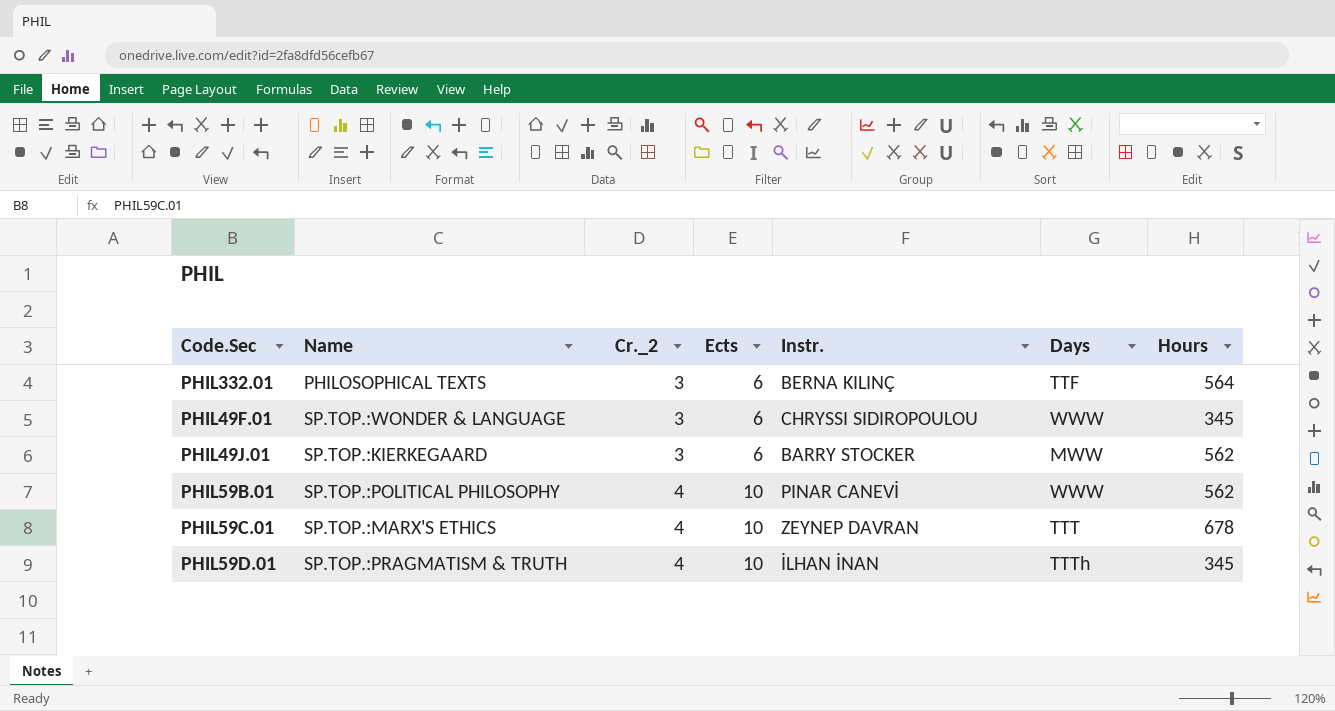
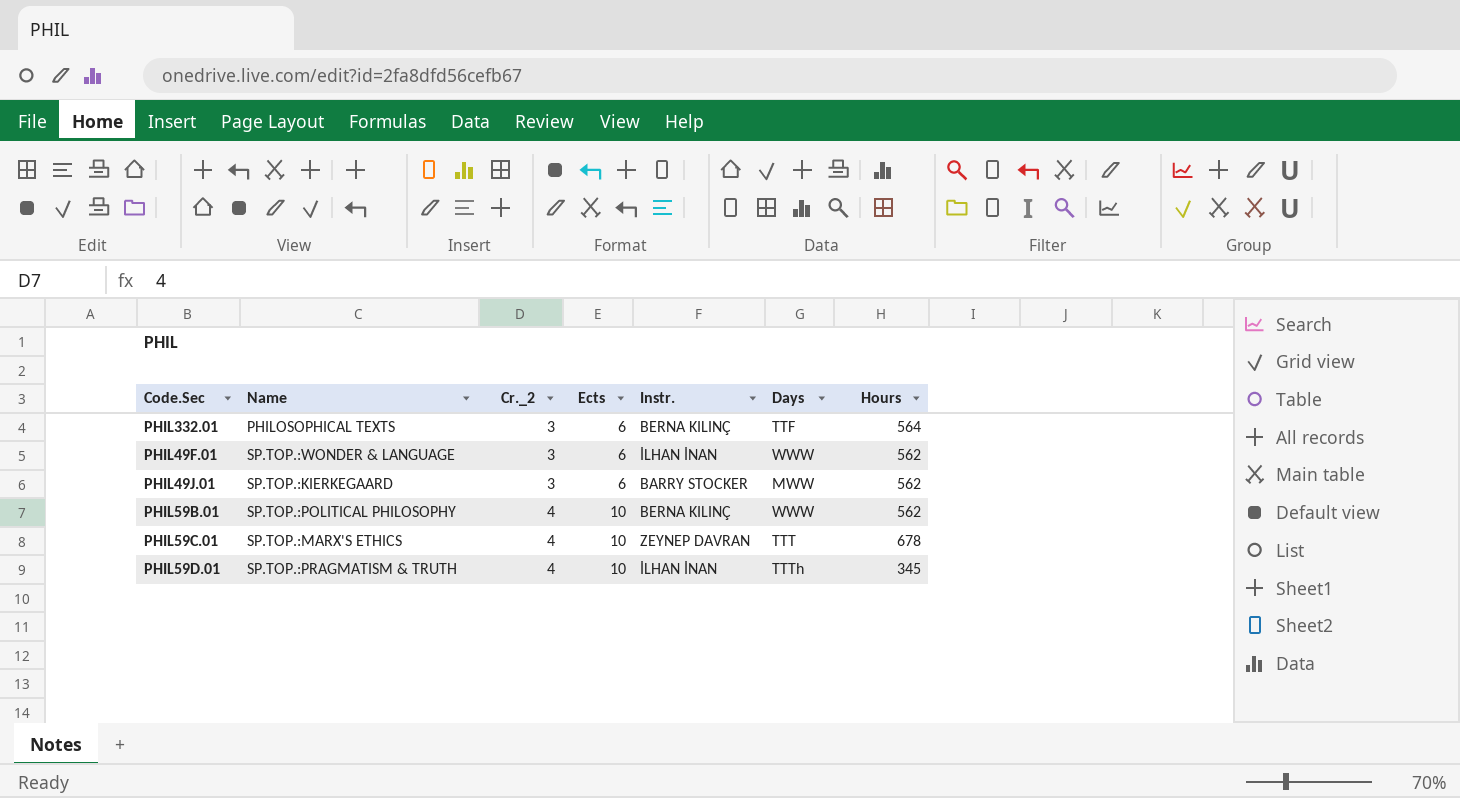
PHIL49F.01 | Instr.: CHRYSSI SIDIROPOULOU -> İLHAN İNAN
PHIL49F.01 | Hours: 345 -> 562
PHIL59B.01 | Instr.: PINAR CANEVİ -> BERNA KILINÇ

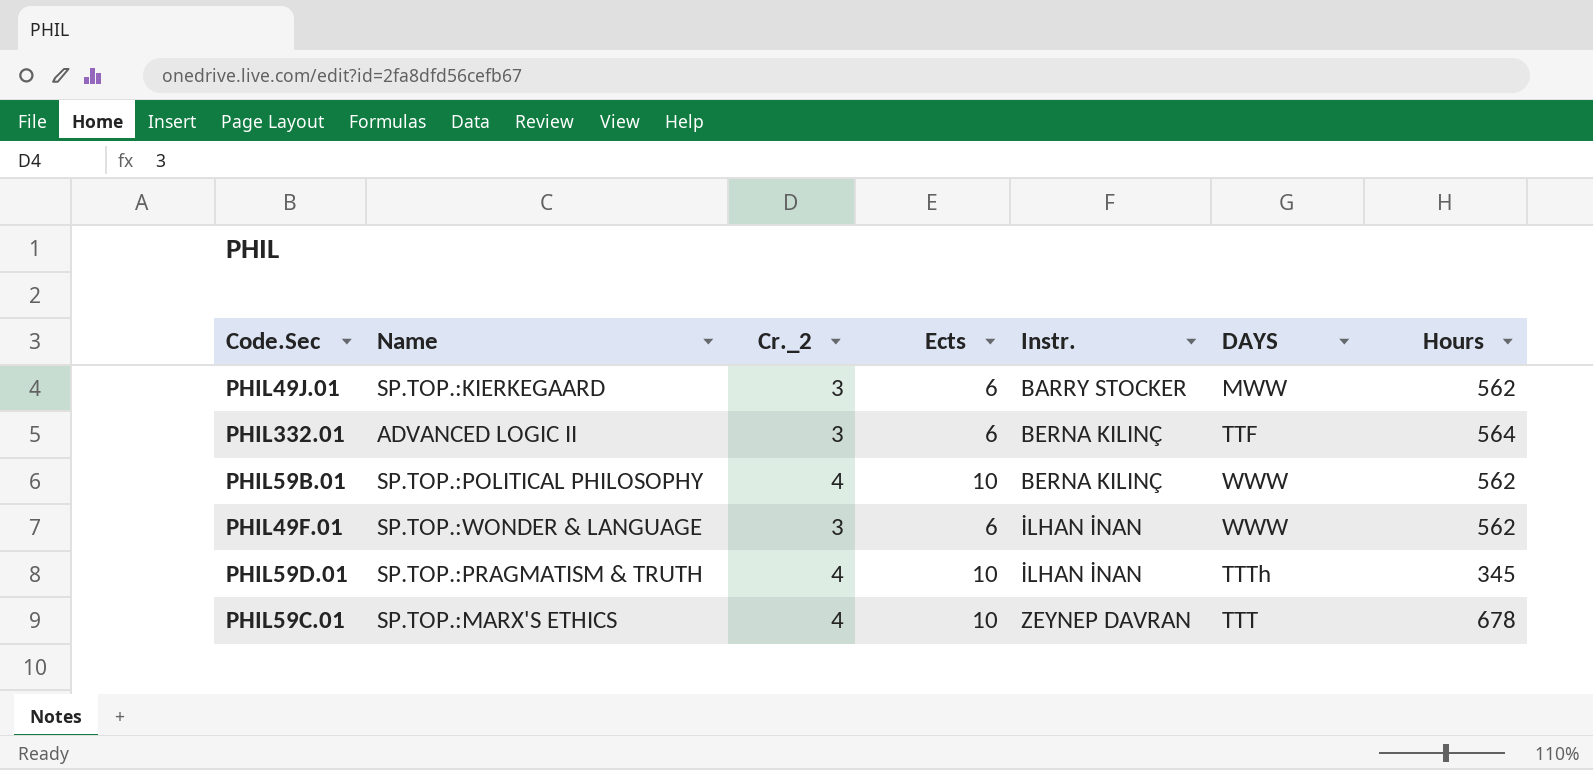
row order: Cr._2 ascending -> Instr. ascending
column name: Days -> DAYS
PHIL332.01 | Name: PHILOSOPHICAL TEXTS -> ADVANCED LOGIC II

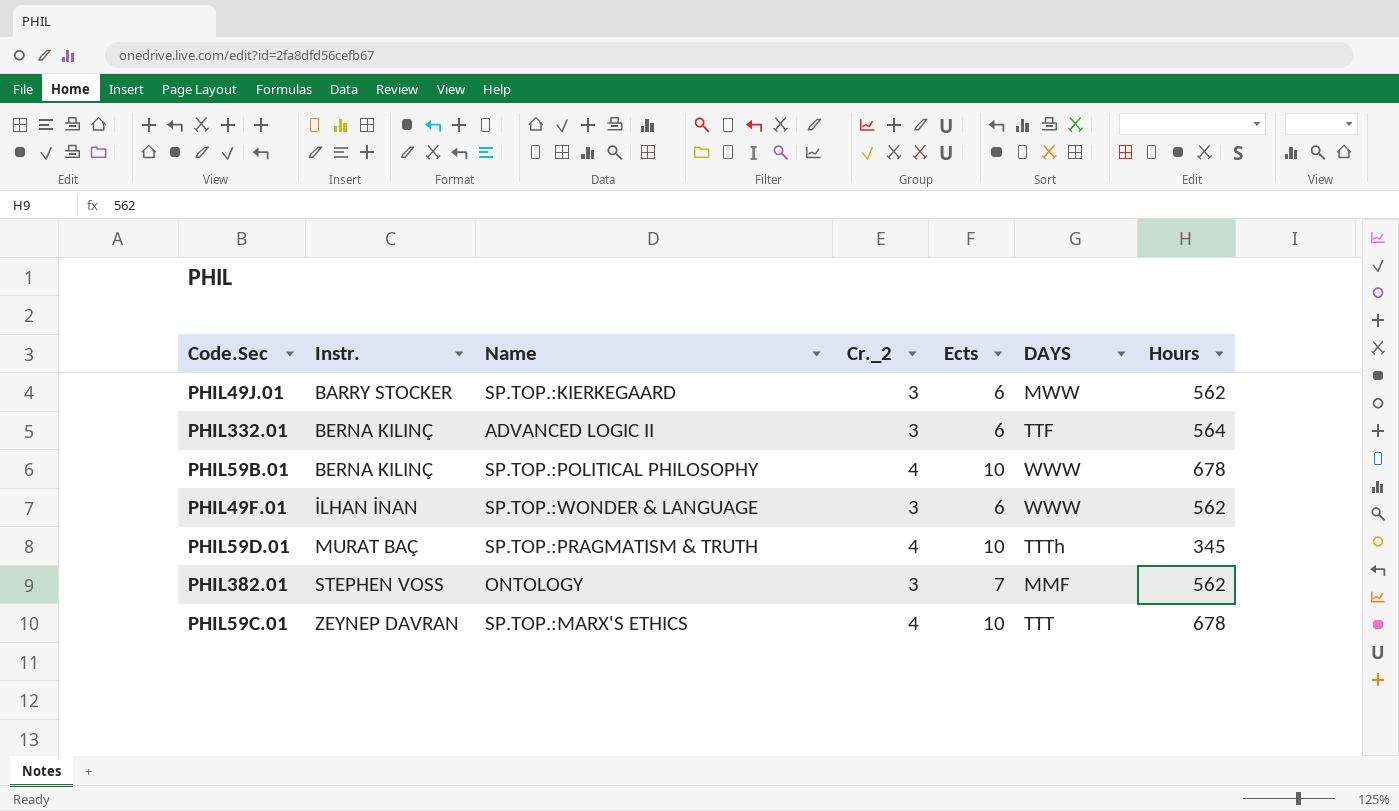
column Instr. | position: 5 -> 2
PHIL59B.01 | Hours: 562 -> 678
PHIL59D.01 | Instr.: İLHAN İNAN -> MURAT BAÇ
row PHIL382.01: none -> STEPHEN VOSS | ONTOLOGY | 3 | 7 | MMF | 562

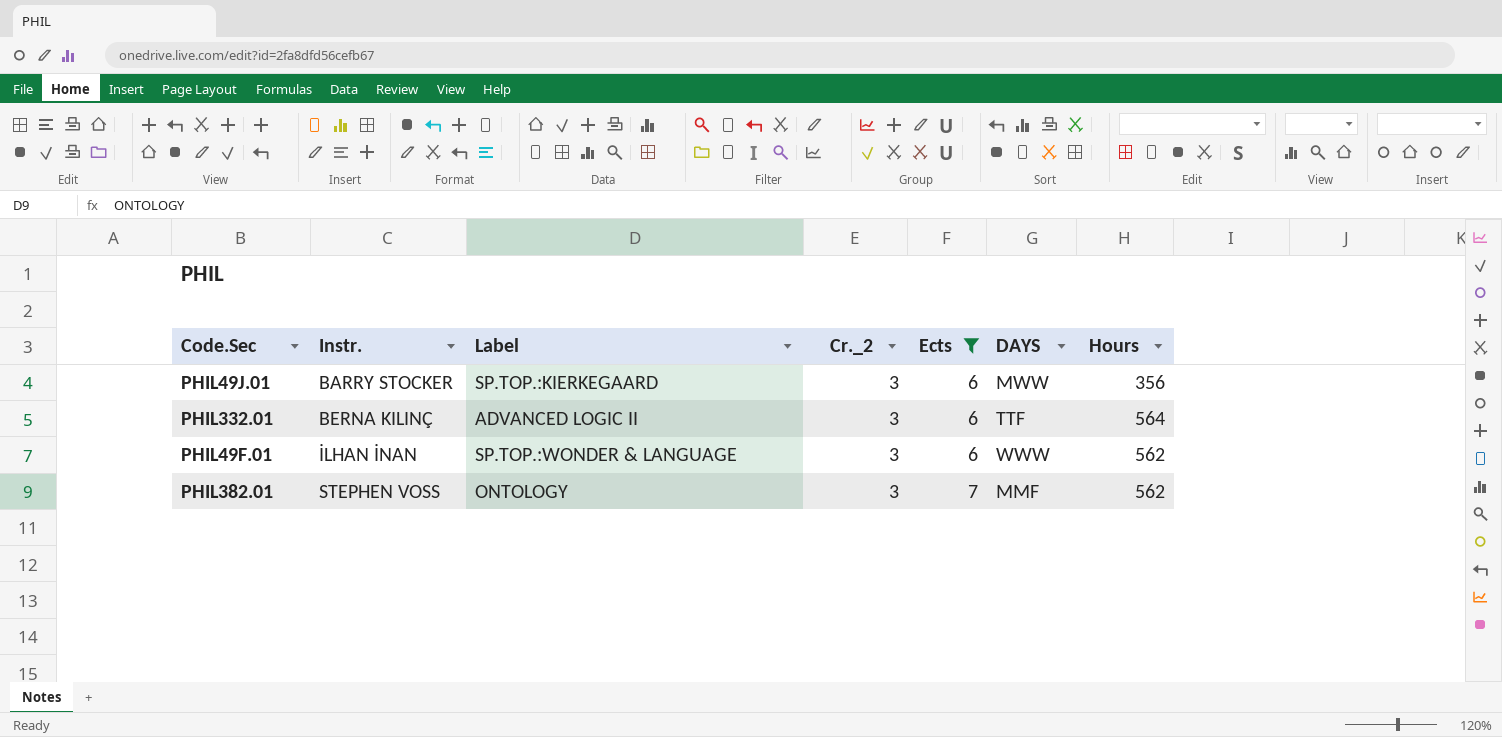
filter: none -> Ects != 10
column name: Name -> Label
PHIL49J.01 | Hours: 562 -> 356

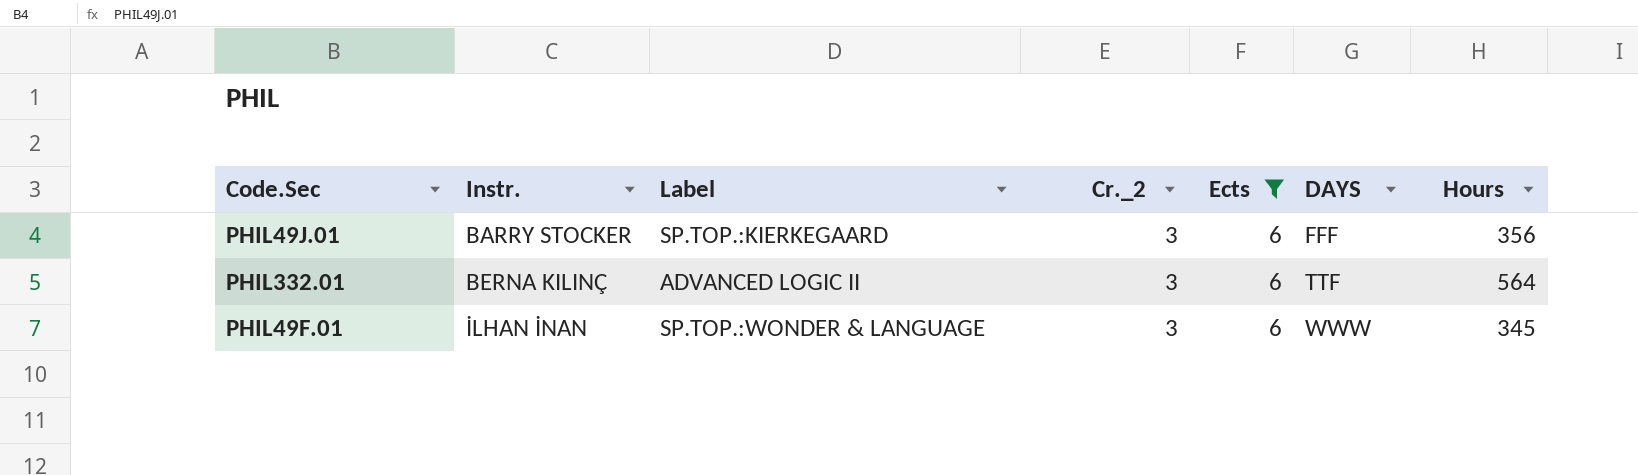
row PHIL382.01: STEPHEN VOSS | ONTOLOGY | 3 | 7 | MMF | 562 -> none
PHIL49J.01 | DAYS: MWW -> FFF
PHIL49F.01 | Hours: 562 -> 345

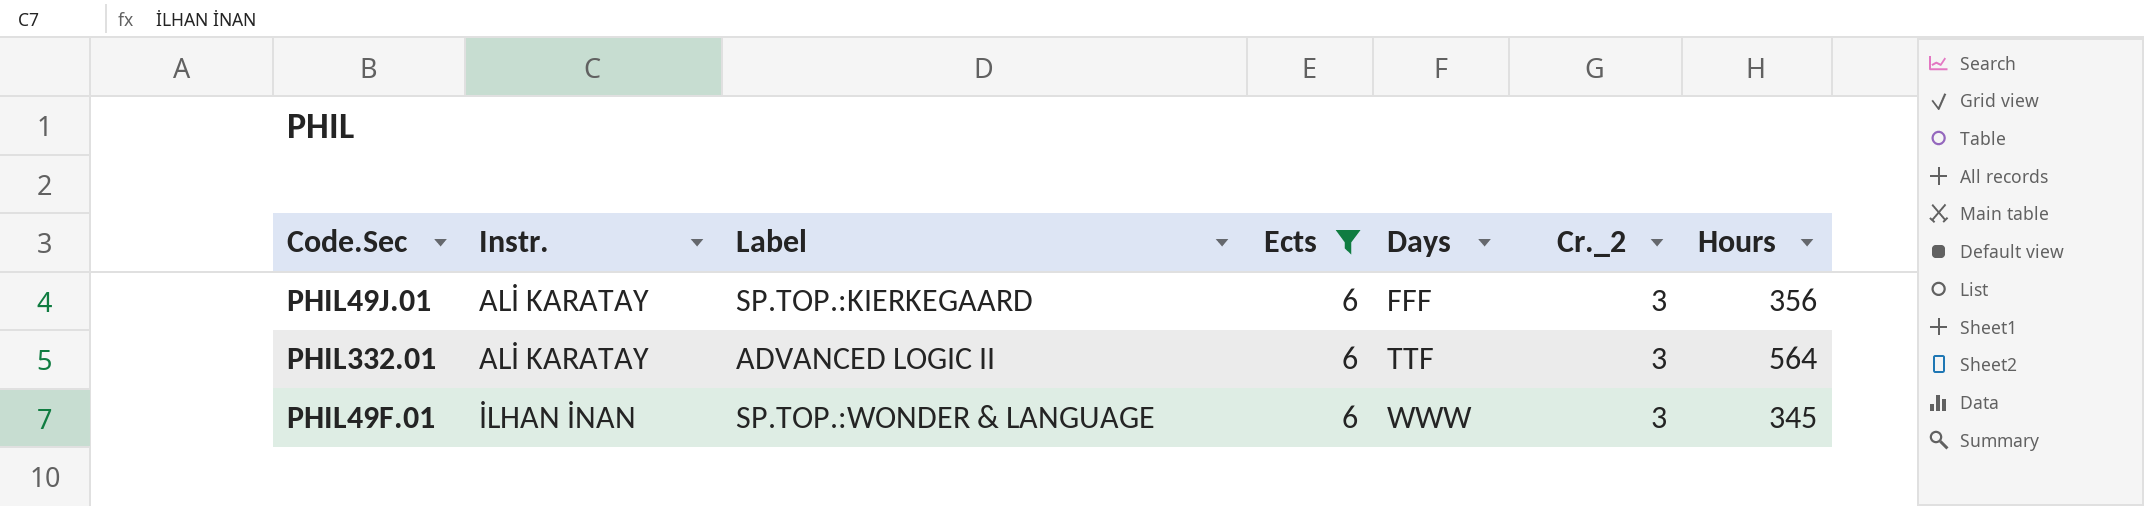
column name: DAYS -> Days
column Cr._2 | position: 4 -> 6
PHIL49J.01 | Instr.: BARRY STOCKER -> ALİ KARATAY
PHIL332.01 | Instr.: BERNA KILINÇ -> ALİ KARATAY

